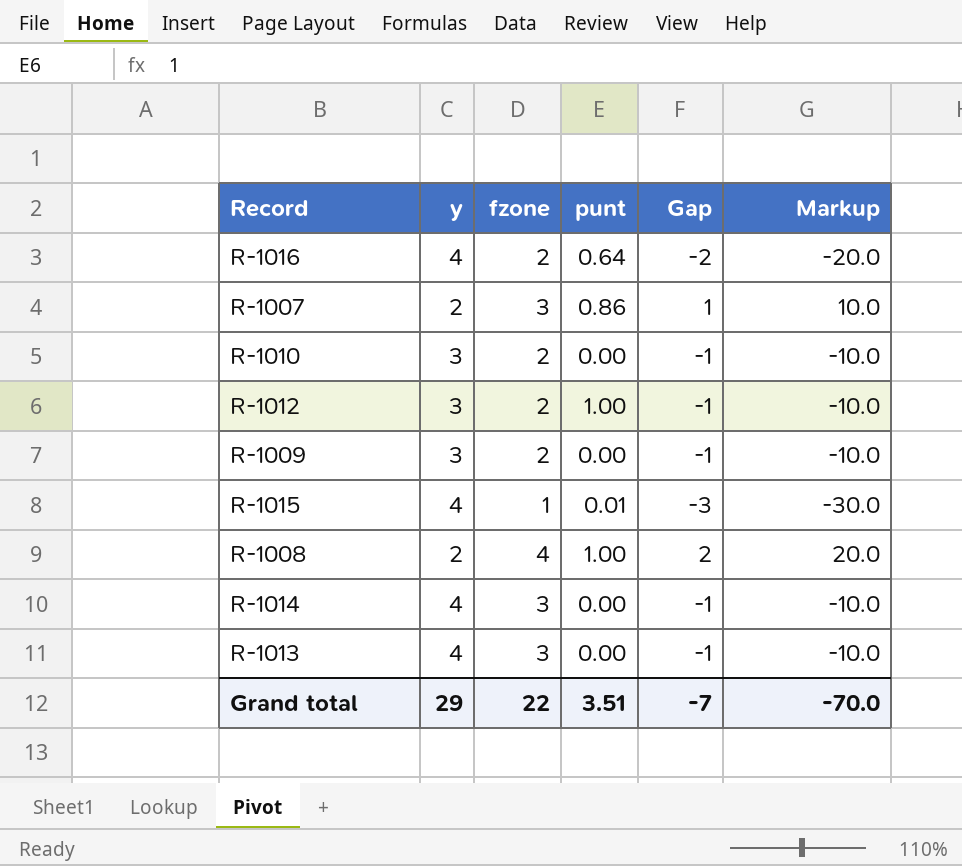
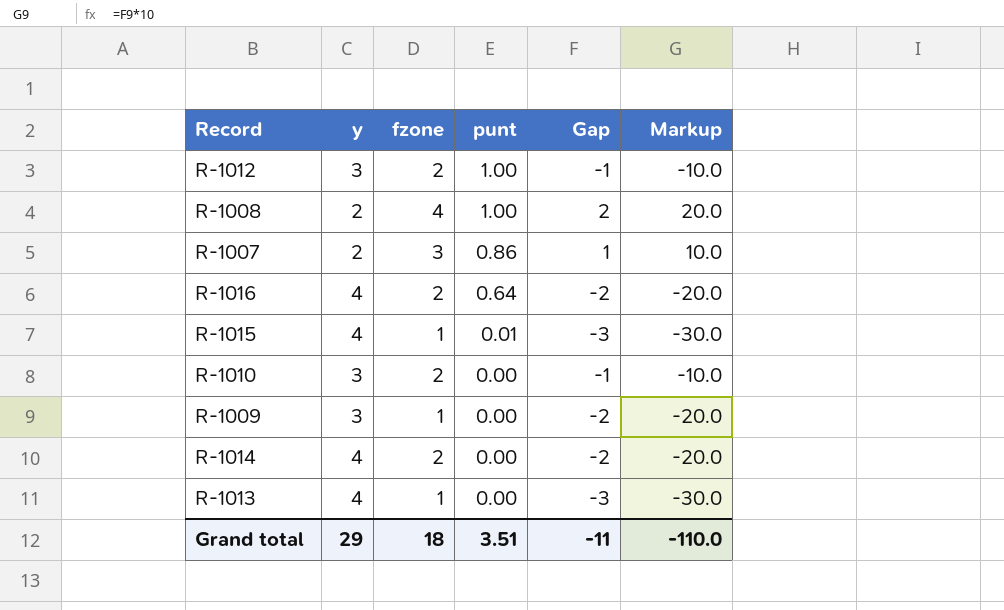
row order: none -> punt descending
R-1009 | fzone: 2 -> 1
R-1009 | Gap: -1 -> -2
R-1009 | Markup: -10.0 -> -20.0
R-1014 | fzone: 3 -> 2
R-1014 | Gap: -1 -> -2
R-1014 | Markup: -10.0 -> -20.0
R-1013 | fzone: 3 -> 1
R-1013 | Gap: -1 -> -3
R-1013 | Markup: -10.0 -> -30.0
Grand total | fzone: 22 -> 18
Grand total | Gap: -7 -> -11
Grand total | Markup: -70.0 -> -110.0

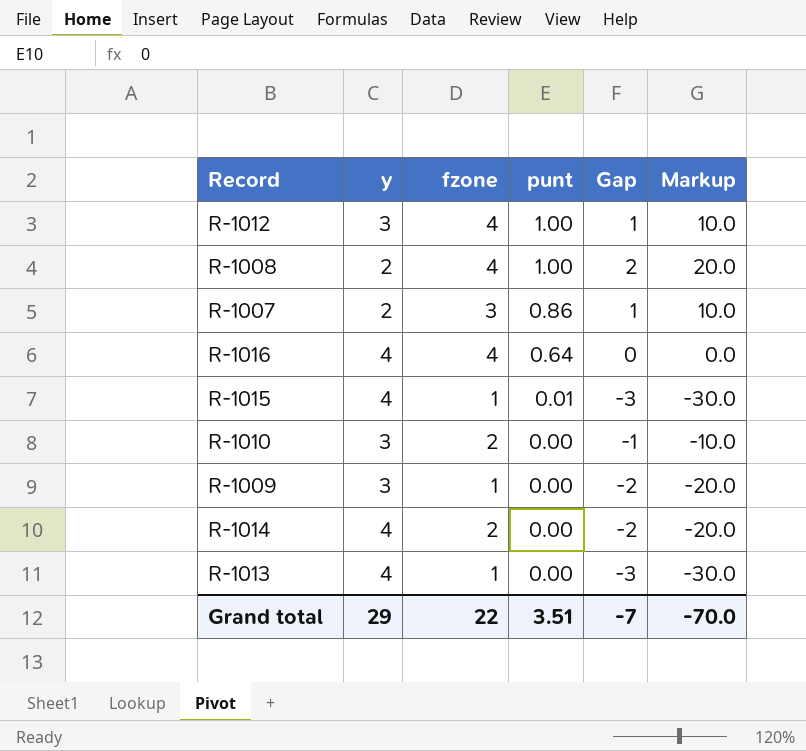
R-1012 | fzone: 2 -> 4
R-1012 | Gap: -1 -> 1
R-1012 | Markup: -10.0 -> 10.0
R-1016 | fzone: 2 -> 4
R-1016 | Gap: -2 -> 0
R-1016 | Markup: -20.0 -> 0.0
Grand total | fzone: 18 -> 22
Grand total | Gap: -11 -> -7
Grand total | Markup: -110.0 -> -70.0

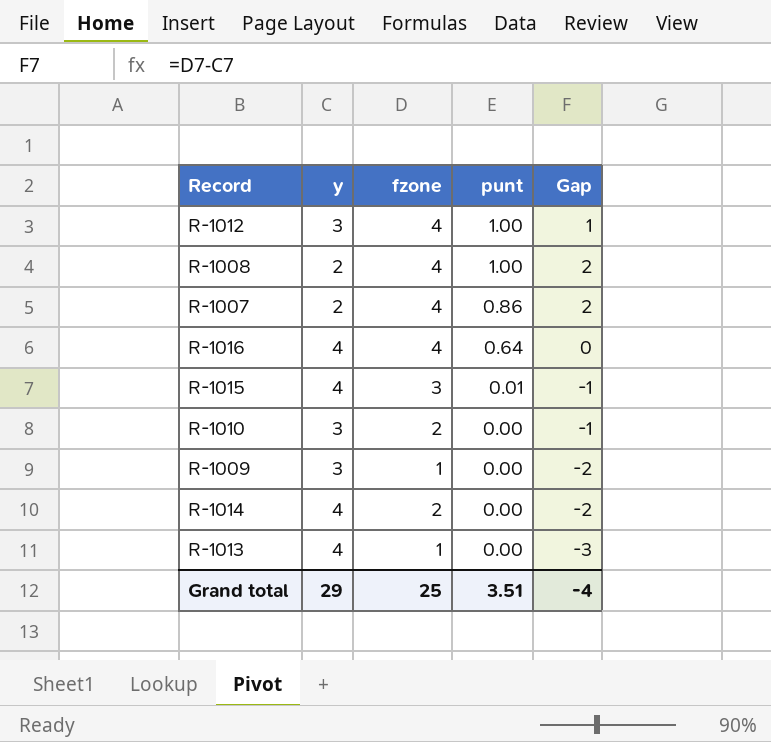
column Markup | formula: [Gap] * 10 -> none
R-1007 | fzone: 3 -> 4
R-1007 | Gap: 1 -> 2
R-1015 | fzone: 1 -> 3
R-1015 | Gap: -3 -> -1
Grand total | fzone: 22 -> 25
Grand total | Gap: -7 -> -4

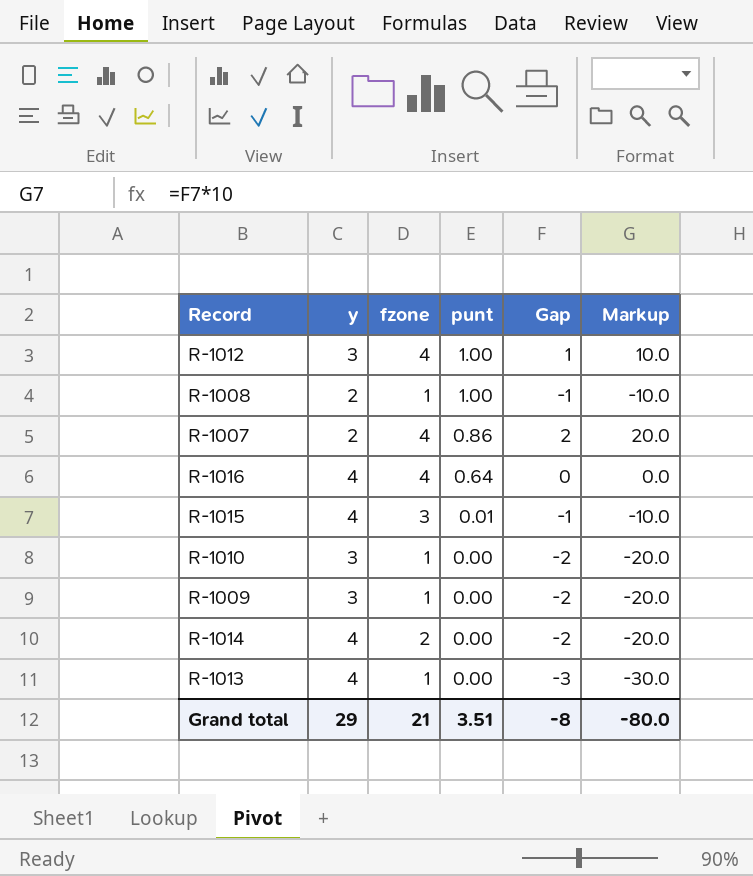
column Markup | formula: none -> [Gap] * 10
R-1008 | fzone: 4 -> 1
R-1008 | Gap: 2 -> -1
R-1010 | fzone: 2 -> 1
R-1010 | Gap: -1 -> -2
Grand total | fzone: 25 -> 21
Grand total | Gap: -4 -> -8

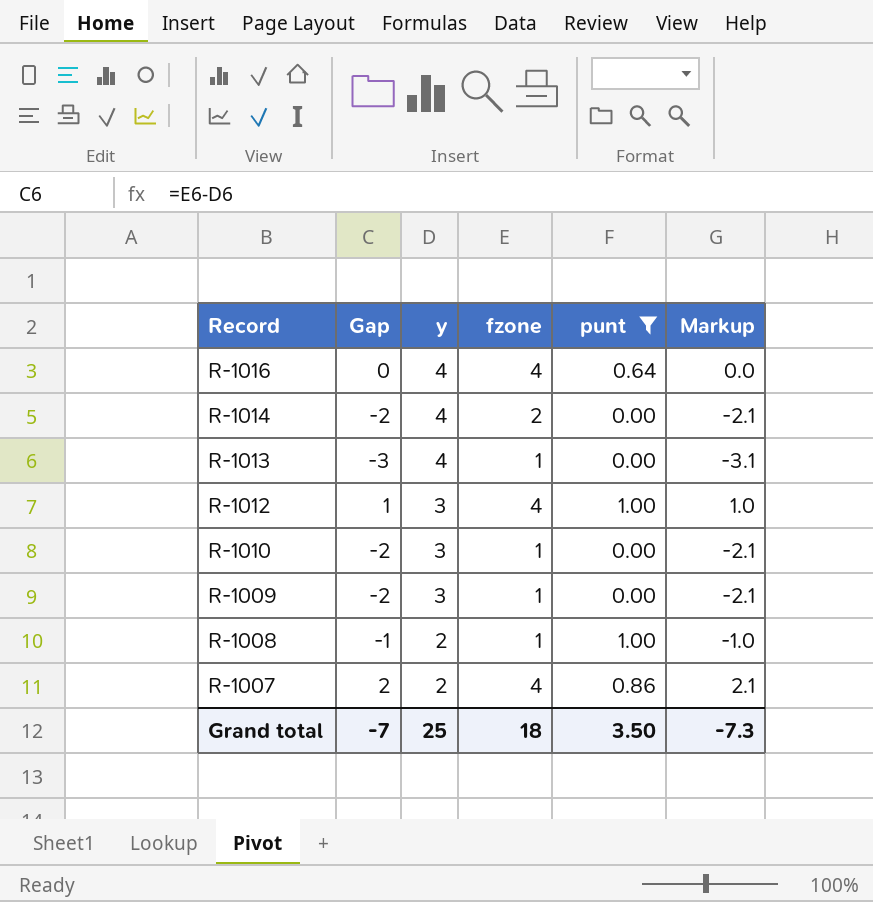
filter: none -> punt != 0.01
row order: punt descending -> Record descending
column Gap | position: 5 -> 2
column Markup | formula: [Gap] * 10 -> [Gap] * 1.03
Grand total | Gap: -8 -> -7
Grand total | y: 29 -> 25
Grand total | fzone: 21 -> 18
Grand total | punt: 3.51 -> 3.50
Grand total | Markup: -80.0 -> -7.3

